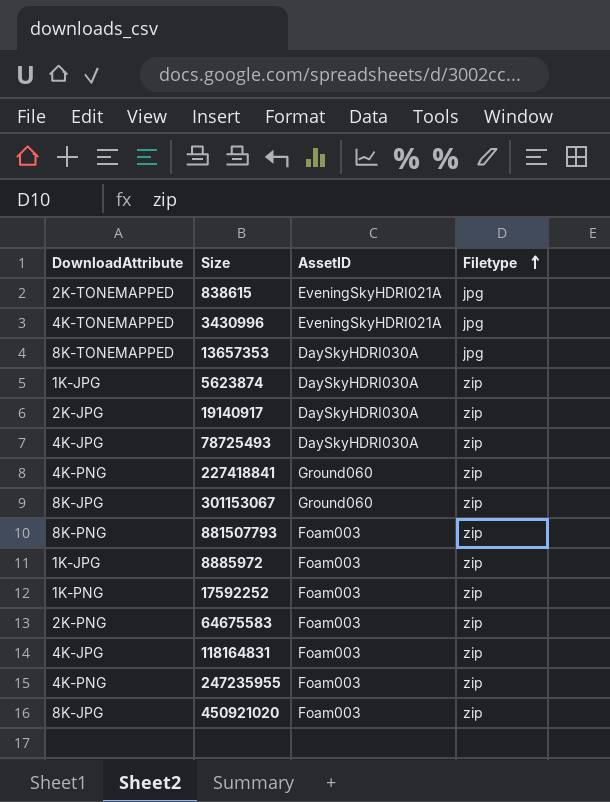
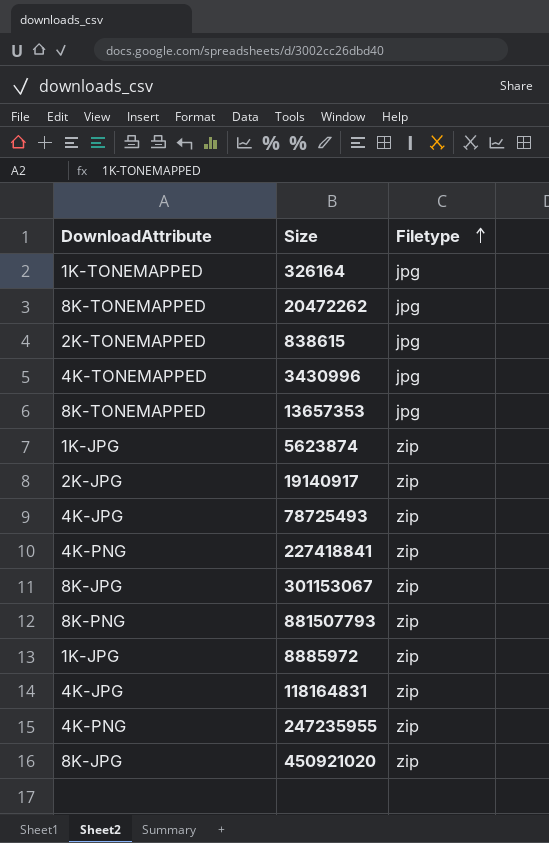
column AssetID | position: 3 -> none
row 17592252: 1K-PNG | Foam003 | zip -> none
row 64675583: 2K-PNG | Foam003 | zip -> none
row 326164: none -> 1K-TONEMAPPED | jpg
row 20472262: none -> 8K-TONEMAPPED | jpg

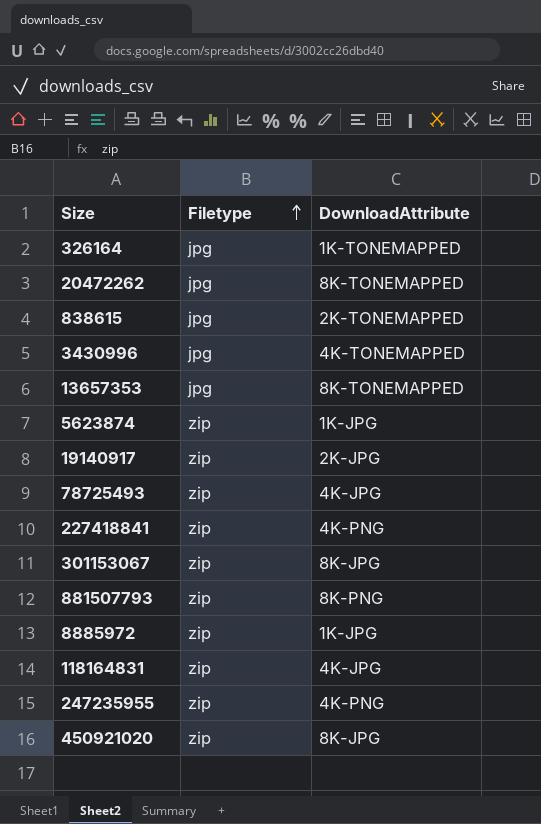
column DownloadAttribute | position: 1 -> 3

